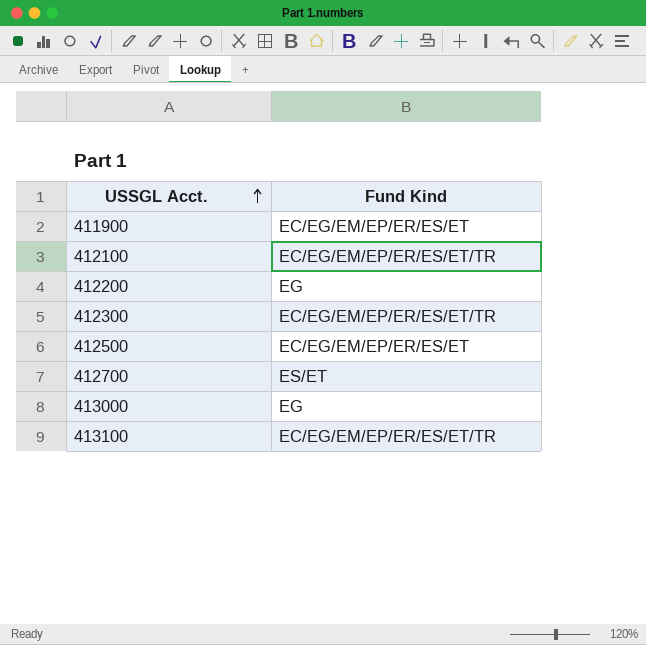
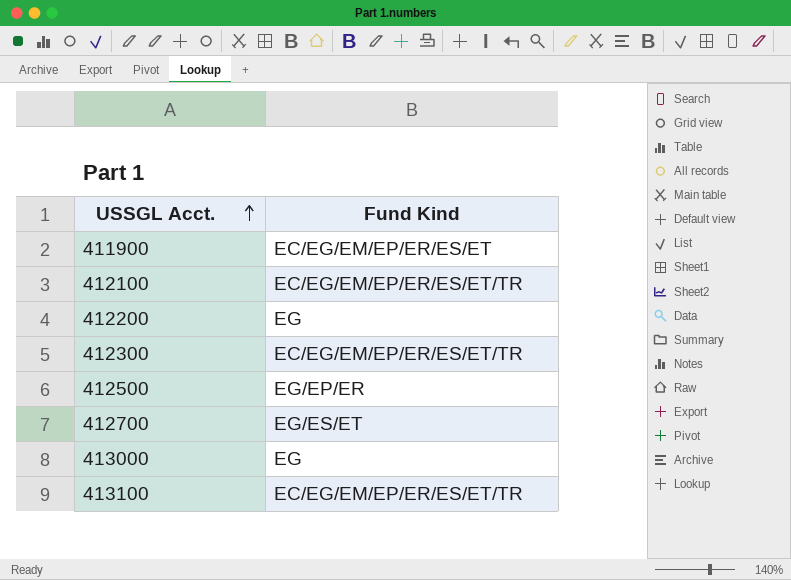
412500 | Fund Kind: EC/EG/EM/EP/ER/ES/ET -> EG/EP/ER
412700 | Fund Kind: ES/ET -> EG/ES/ET

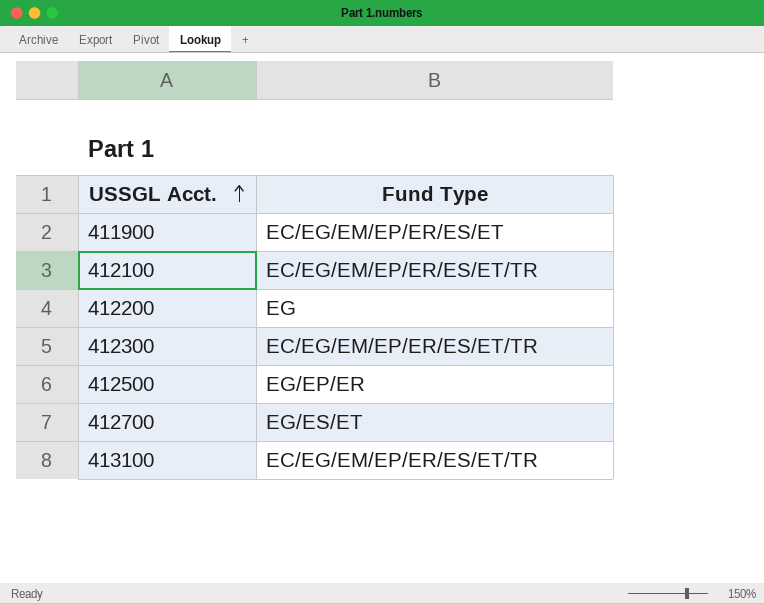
column name: Fund Kind -> Fund Type
row 413000: EG -> none

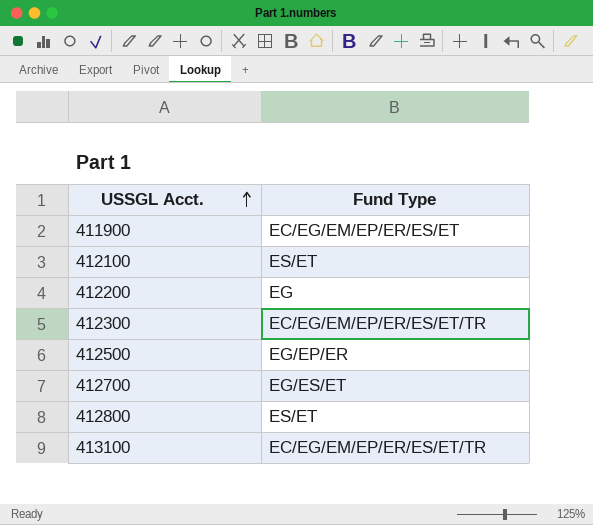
412100 | Fund Type: EC/EG/EM/EP/ER/ES/ET/TR -> ES/ET
row 412800: none -> ES/ET

